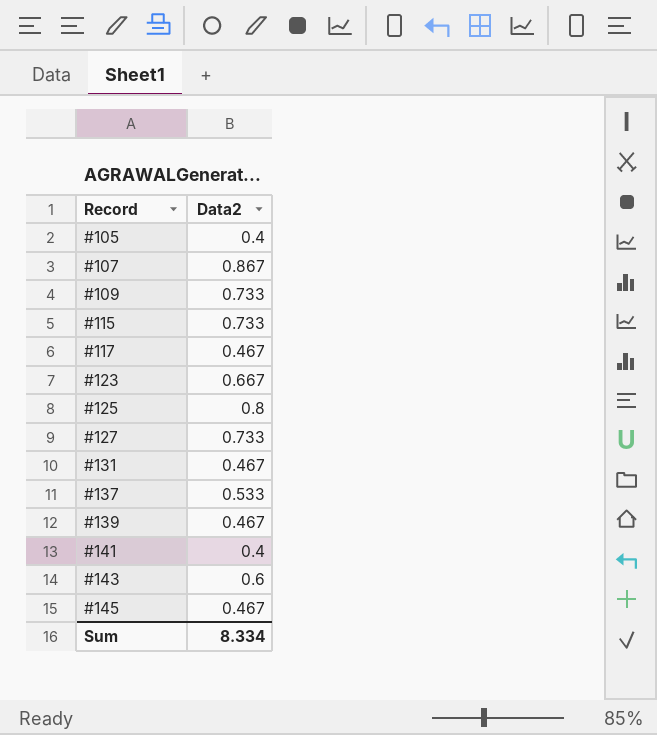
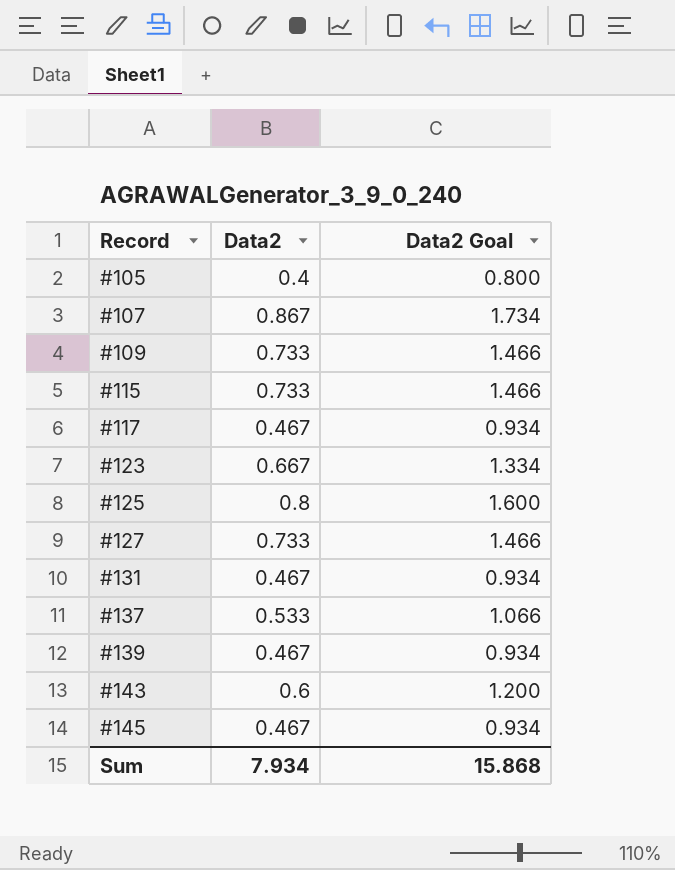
column Data2 Goal | formula: none -> [Data2] * 2
row #141: 0.4 -> none
Sum | Data2: 8.334 -> 7.934

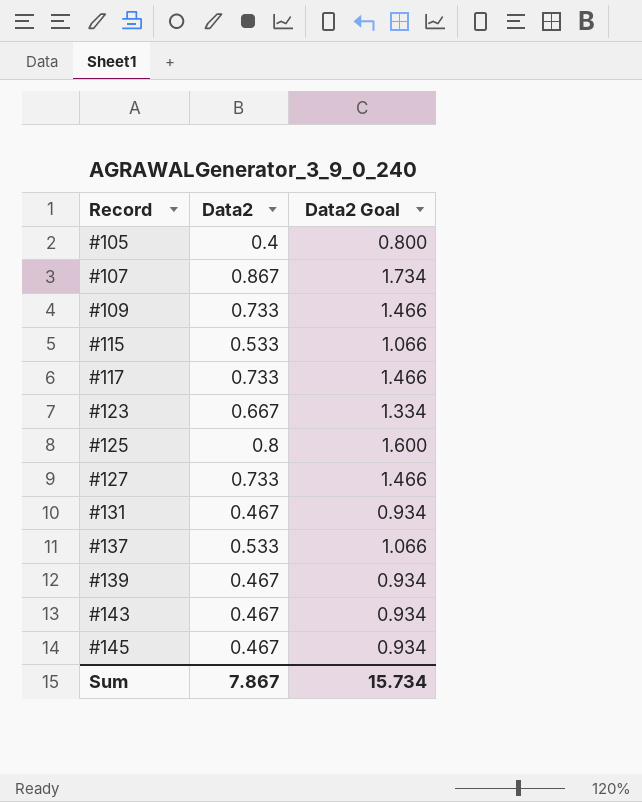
#115 | Data2: 0.733 -> 0.533
#115 | Data2 Goal: 1.466 -> 1.066
#117 | Data2: 0.467 -> 0.733
#117 | Data2 Goal: 0.934 -> 1.466
#143 | Data2: 0.6 -> 0.467
#143 | Data2 Goal: 1.200 -> 0.934
Sum | Data2: 7.934 -> 7.867
Sum | Data2 Goal: 15.868 -> 15.734

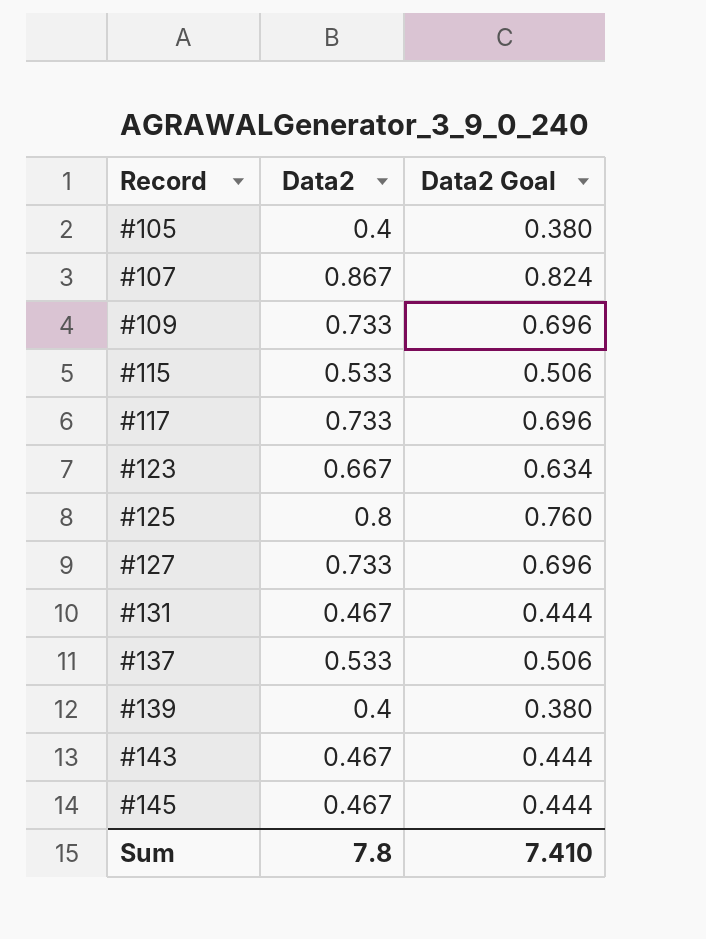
column Data2 Goal | formula: [Data2] * 2 -> [Data2] * 0.95
#139 | Data2: 0.467 -> 0.4
Sum | Data2: 7.867 -> 7.8
Sum | Data2 Goal: 15.734 -> 7.410

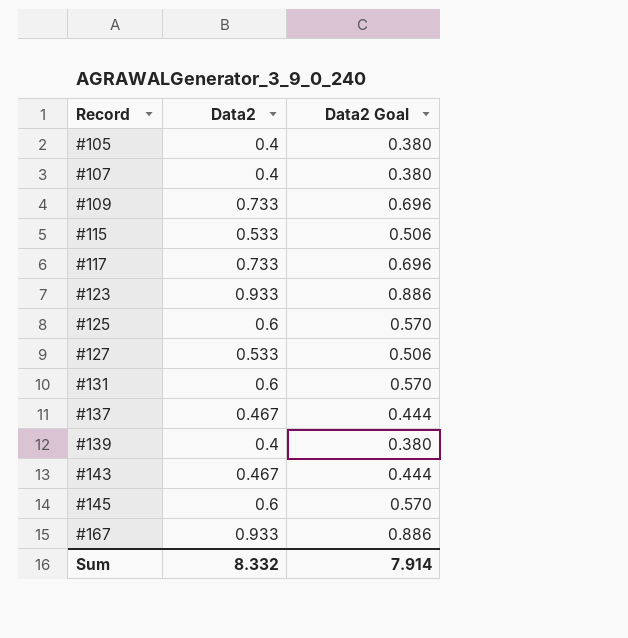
#107 | Data2: 0.867 -> 0.4
#107 | Data2 Goal: 0.824 -> 0.380
#123 | Data2: 0.667 -> 0.933
#123 | Data2 Goal: 0.634 -> 0.886
#125 | Data2: 0.8 -> 0.6
#125 | Data2 Goal: 0.760 -> 0.570
#127 | Data2: 0.733 -> 0.533
#127 | Data2 Goal: 0.696 -> 0.506
#131 | Data2: 0.467 -> 0.6
#131 | Data2 Goal: 0.444 -> 0.570
#137 | Data2: 0.533 -> 0.467
#137 | Data2 Goal: 0.506 -> 0.444
#145 | Data2: 0.467 -> 0.6
#145 | Data2 Goal: 0.444 -> 0.570
row #167: none -> 0.933 | 0.886
Sum | Data2: 7.8 -> 8.332
Sum | Data2 Goal: 7.410 -> 7.914

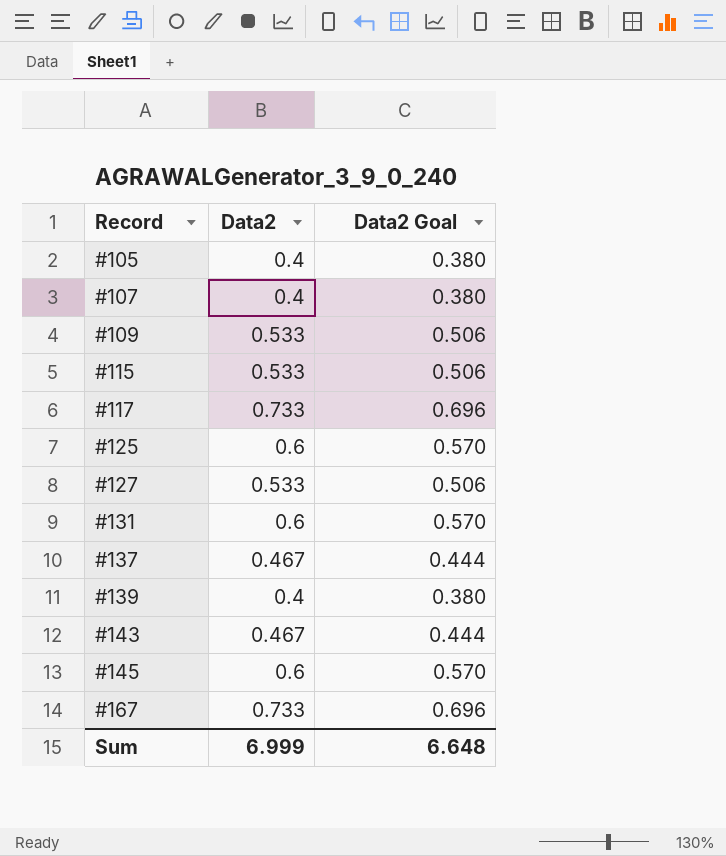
row #123: 0.933 | 0.886 -> none
#109 | Data2: 0.733 -> 0.533
#109 | Data2 Goal: 0.696 -> 0.506
#167 | Data2: 0.933 -> 0.733
#167 | Data2 Goal: 0.886 -> 0.696
Sum | Data2: 8.332 -> 6.999
Sum | Data2 Goal: 7.914 -> 6.648

